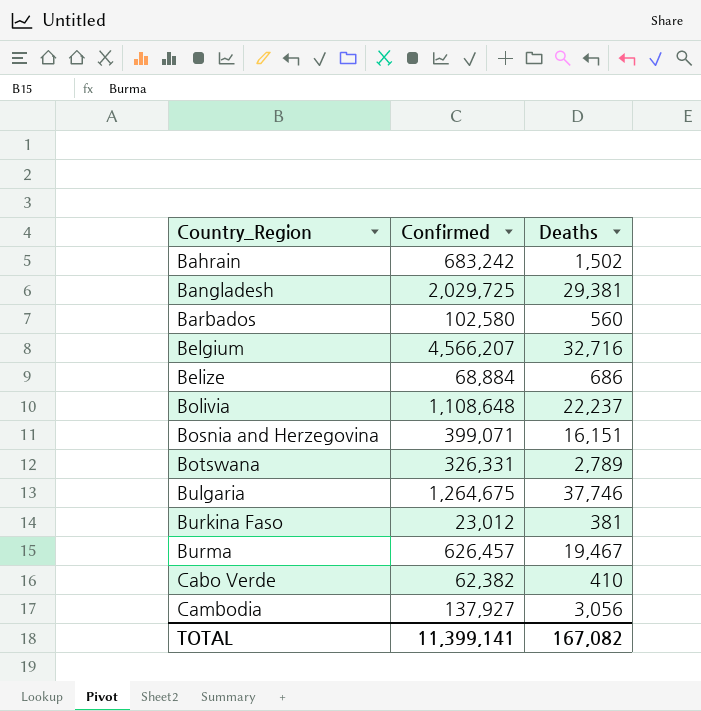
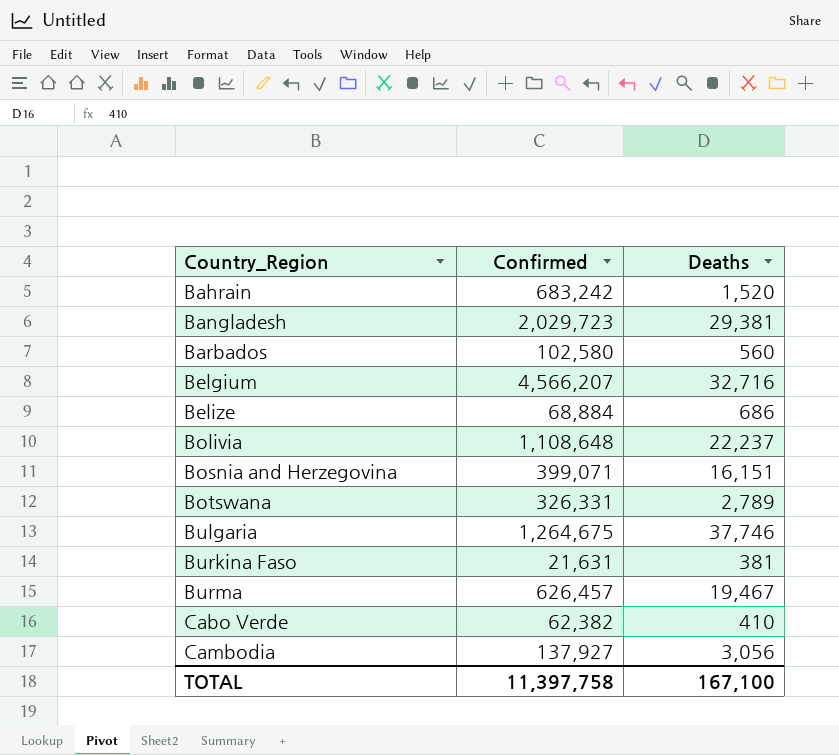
Bahrain | Deaths: 1,502 -> 1,520
Bangladesh | Confirmed: 2,029,725 -> 2,029,723
Burkina Faso | Confirmed: 23,012 -> 21,631
TOTAL | Confirmed: 11,399,141 -> 11,397,758
TOTAL | Deaths: 167,082 -> 167,100

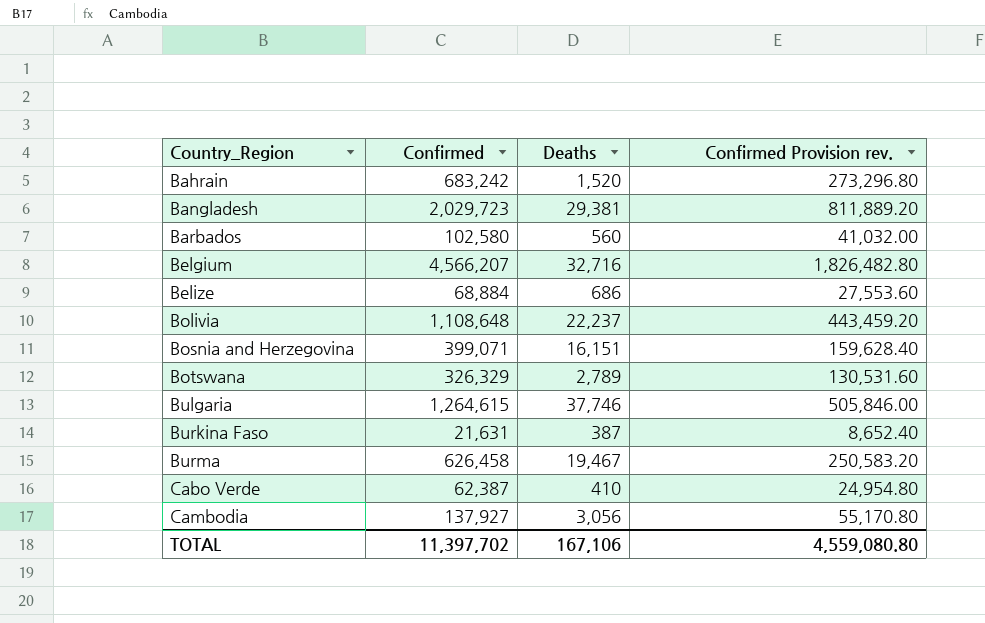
column Confirmed Provision rev. | formula: none -> [Confirmed] * 0.4
Botswana | Confirmed: 326,331 -> 326,329
Bulgaria | Confirmed: 1,264,675 -> 1,264,615
Burkina Faso | Deaths: 381 -> 387
Burma | Confirmed: 626,457 -> 626,458
Cabo Verde | Confirmed: 62,382 -> 62,387
TOTAL | Confirmed: 11,397,758 -> 11,397,702
TOTAL | Deaths: 167,100 -> 167,106

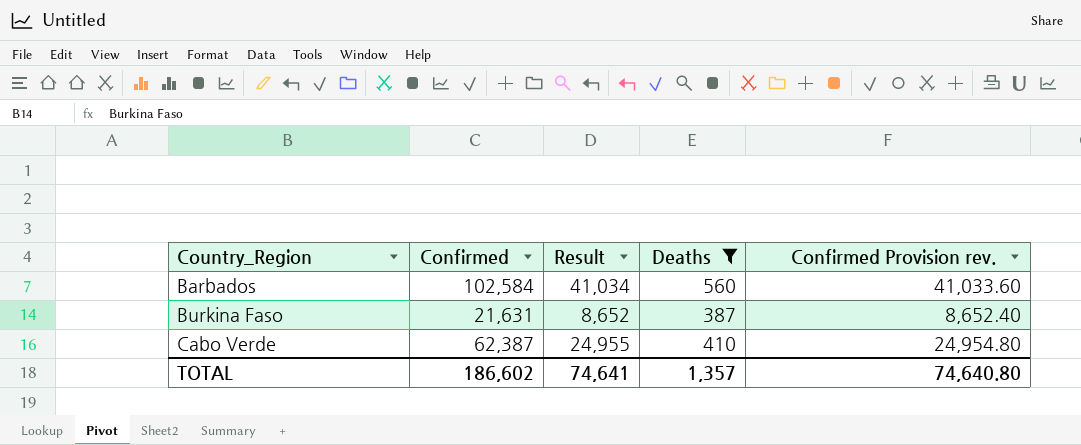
filter: none -> Deaths <= 560
column Result | formula: none -> [Confirmed] * 0.4
Barbados | Confirmed: 102,580 -> 102,584
Barbados | Confirmed Provision rev.: 41,032.00 -> 41,033.60
TOTAL | Confirmed: 11,397,702 -> 186,602
TOTAL | Deaths: 167,106 -> 1,357
TOTAL | Confirmed Provision rev.: 4,559,080.80 -> 74,640.80

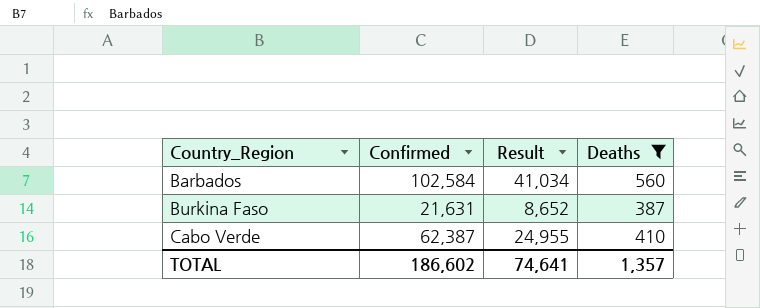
column Confirmed Provision rev. | formula: [Confirmed] * 0.4 -> none

